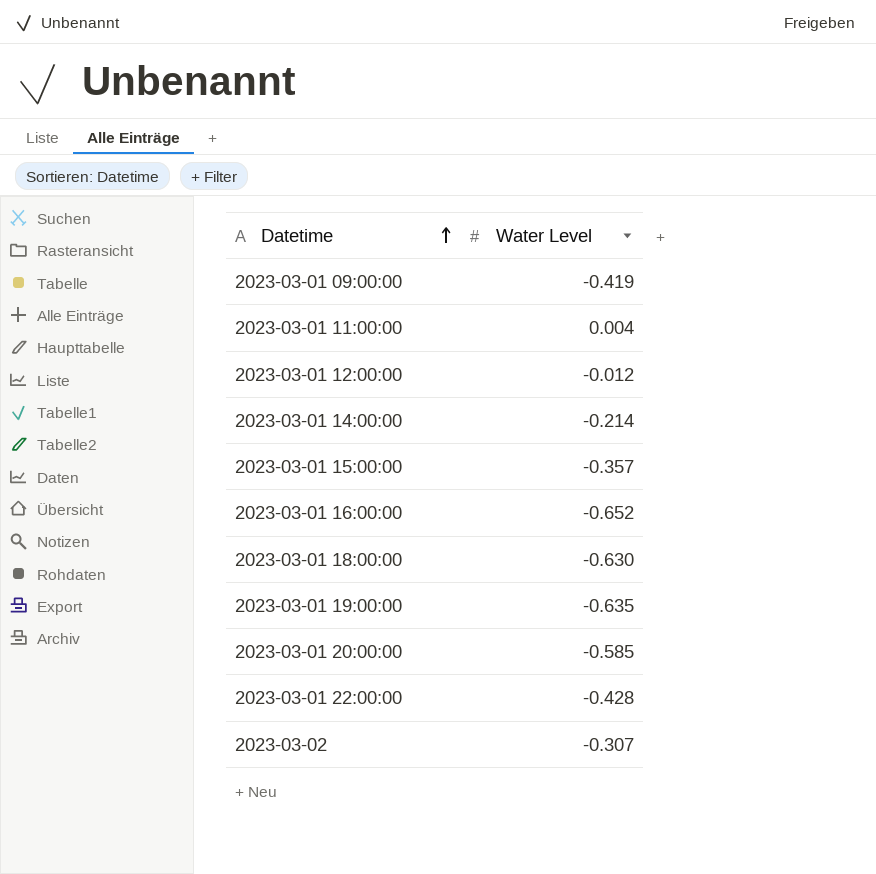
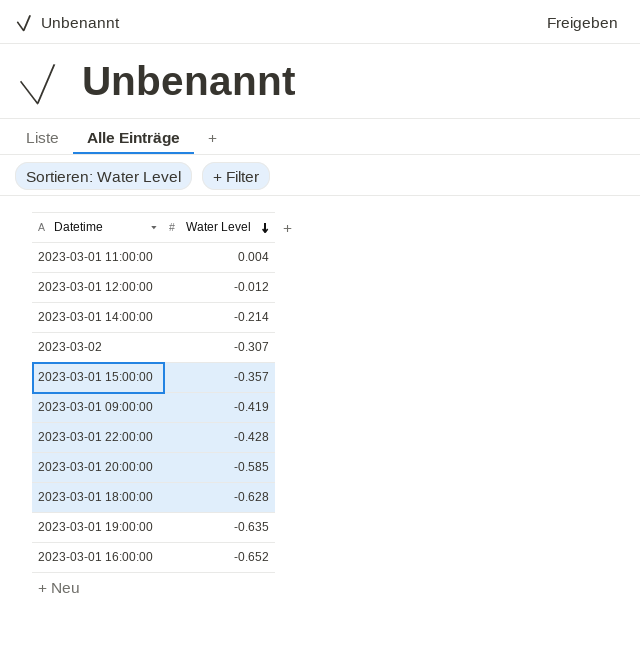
row order: Datetime ascending -> Water Level descending
2023-03-01 18:00:00 | Water Level: -0.630 -> -0.628

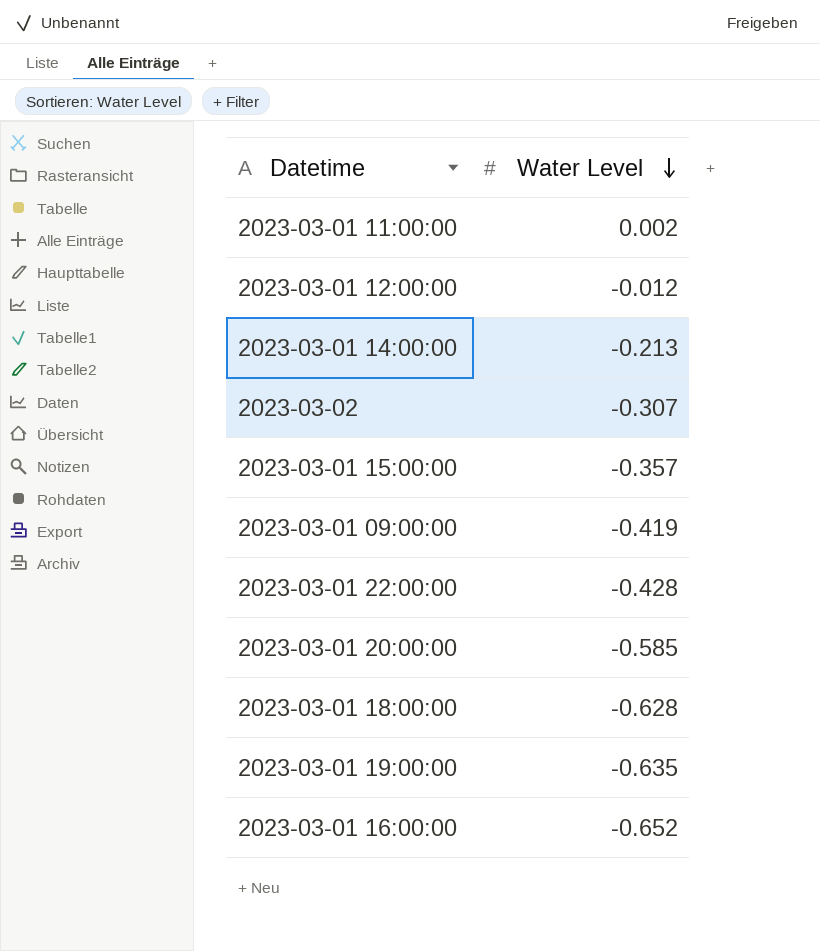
2023-03-01 11:00:00 | Water Level: 0.004 -> 0.002
2023-03-01 14:00:00 | Water Level: -0.214 -> -0.213

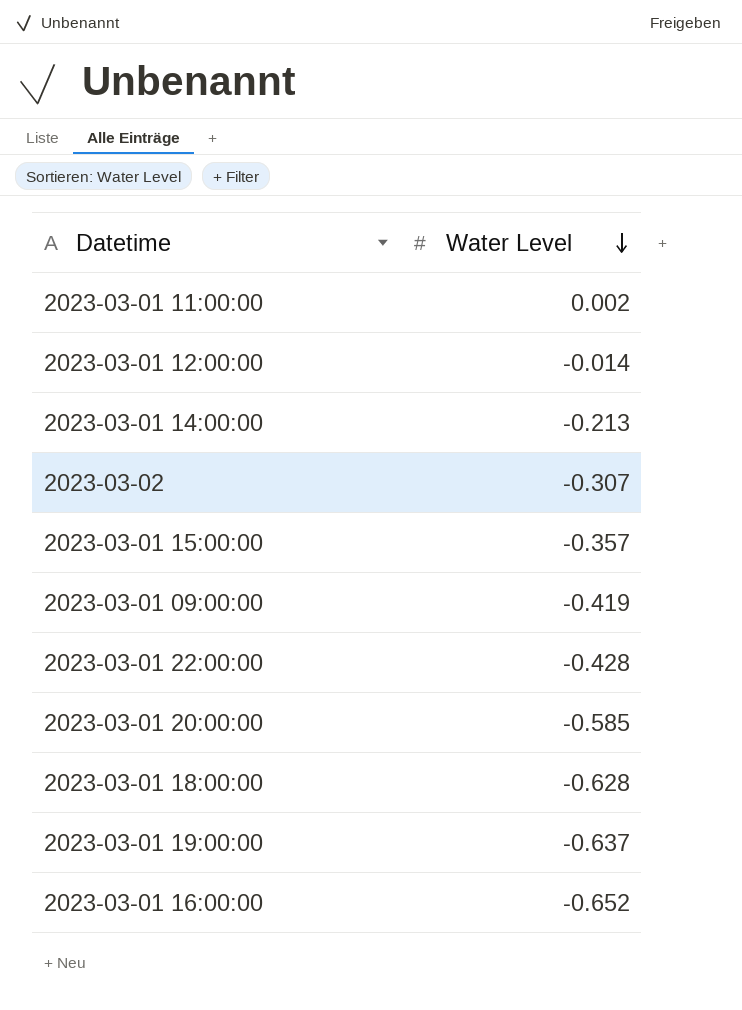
2023-03-01 12:00:00 | Water Level: -0.012 -> -0.014
2023-03-01 19:00:00 | Water Level: -0.635 -> -0.637

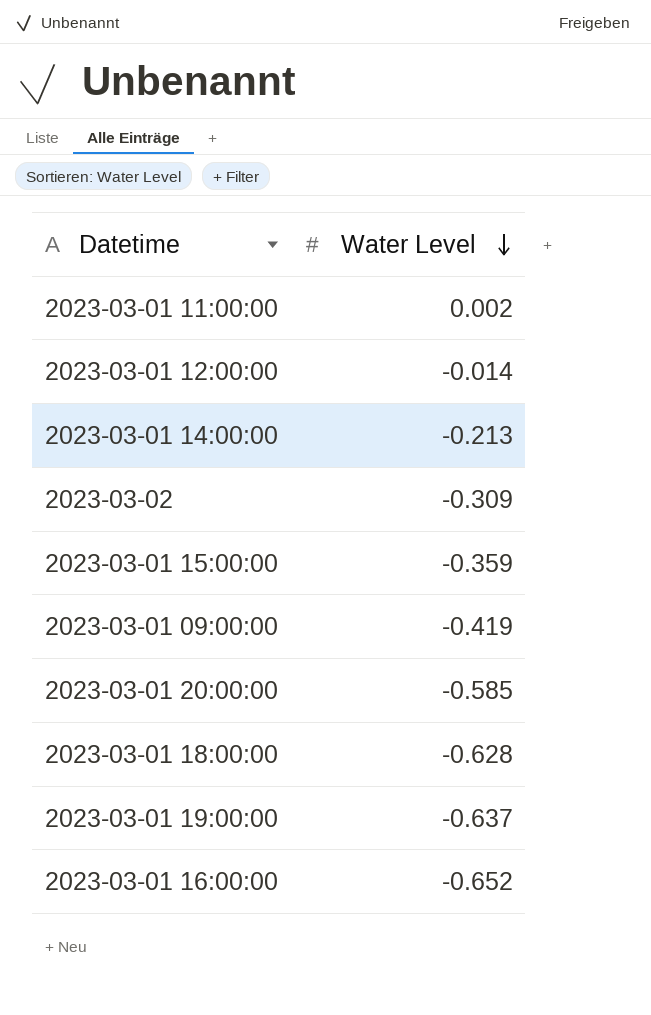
row 2023-03-01 22:00:00: -0.428 -> none
2023-03-02 | Water Level: -0.307 -> -0.309
2023-03-01 15:00:00 | Water Level: -0.357 -> -0.359

